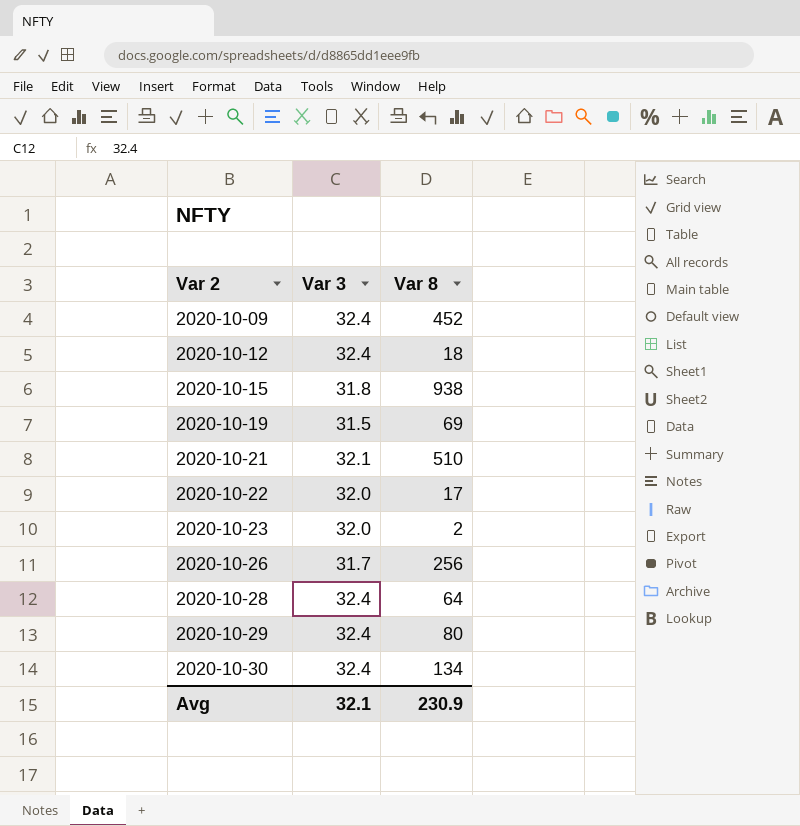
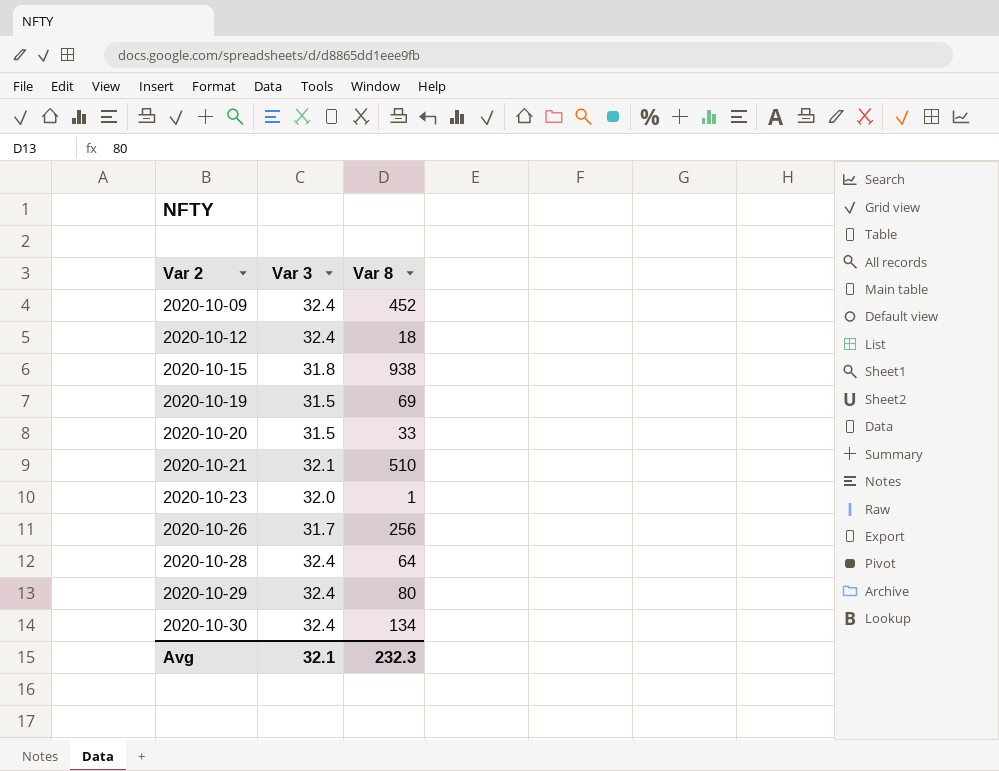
row 2020-10-22: 32.0 | 17 -> none
row 2020-10-20: none -> 31.5 | 33
2020-10-23 | Var 8: 2 -> 1
Avg | Var 8: 230.9 -> 232.3

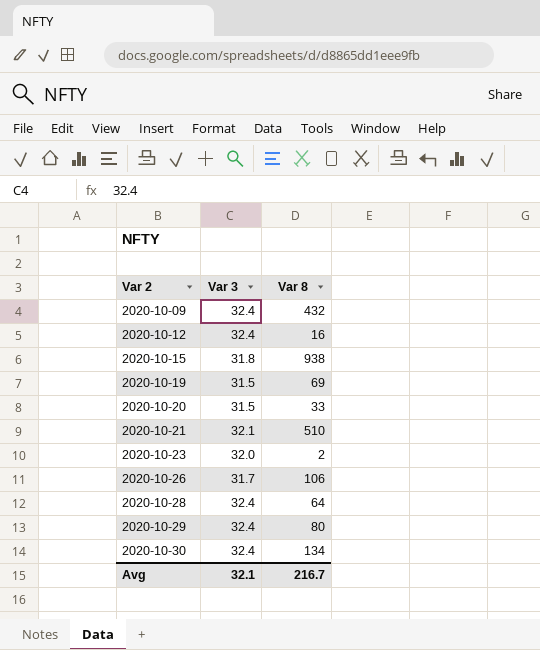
2020-10-09 | Var 8: 452 -> 432
2020-10-12 | Var 8: 18 -> 16
2020-10-23 | Var 8: 1 -> 2
2020-10-26 | Var 8: 256 -> 106
Avg | Var 8: 232.3 -> 216.7

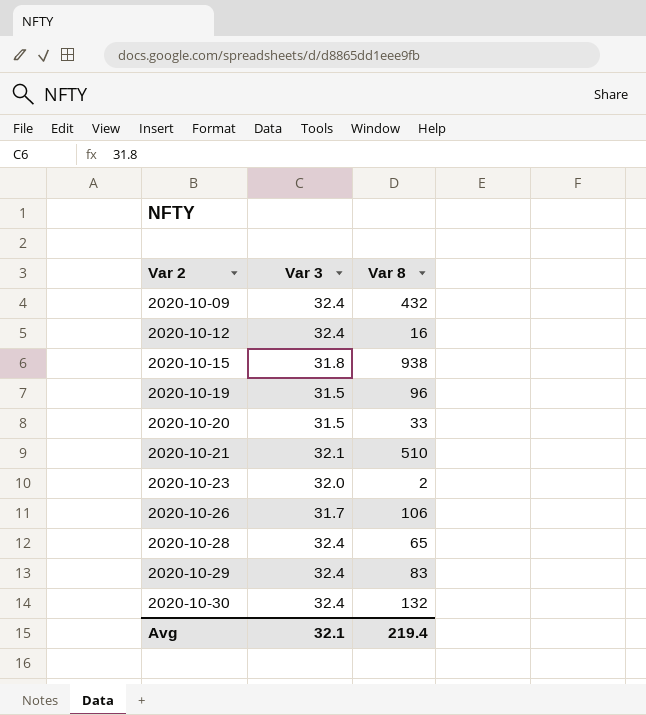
2020-10-19 | Var 8: 69 -> 96
2020-10-28 | Var 8: 64 -> 65
2020-10-29 | Var 8: 80 -> 83
2020-10-30 | Var 8: 134 -> 132
Avg | Var 8: 216.7 -> 219.4

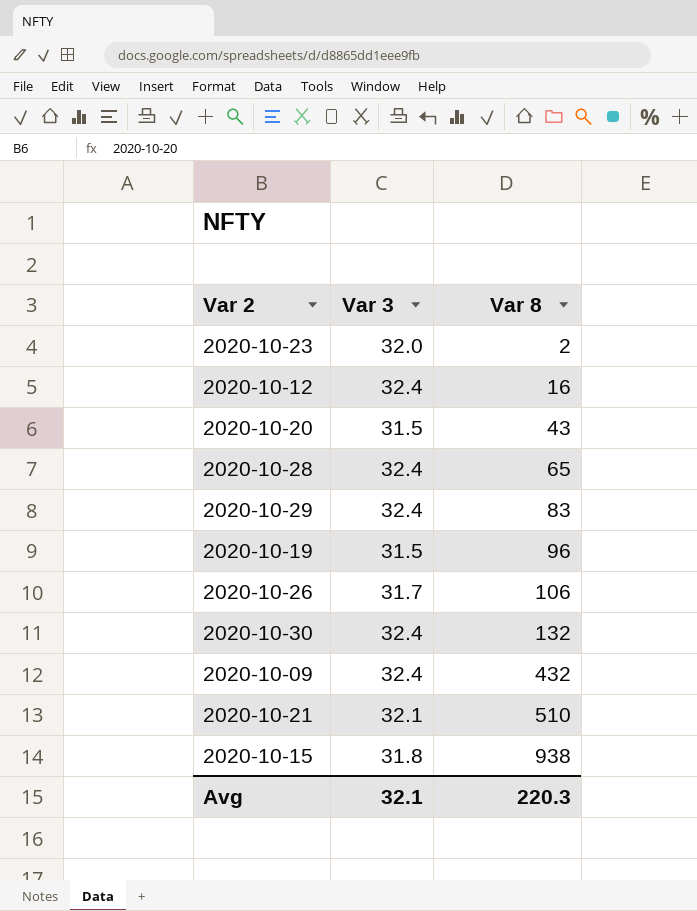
row order: Var 2 ascending -> Var 8 ascending
2020-10-20 | Var 8: 33 -> 43
Avg | Var 8: 219.4 -> 220.3

